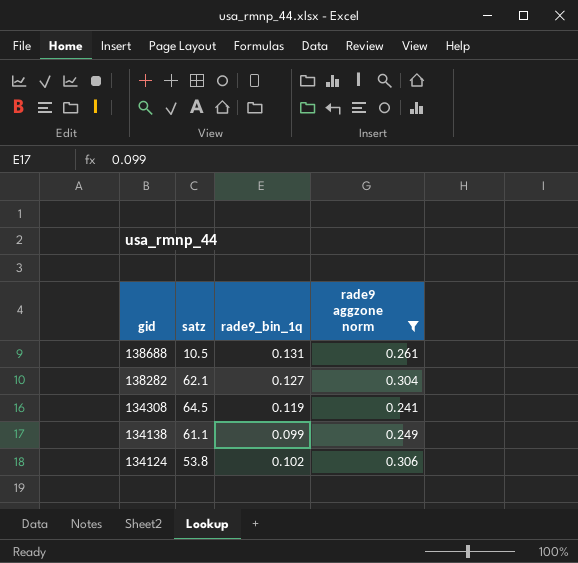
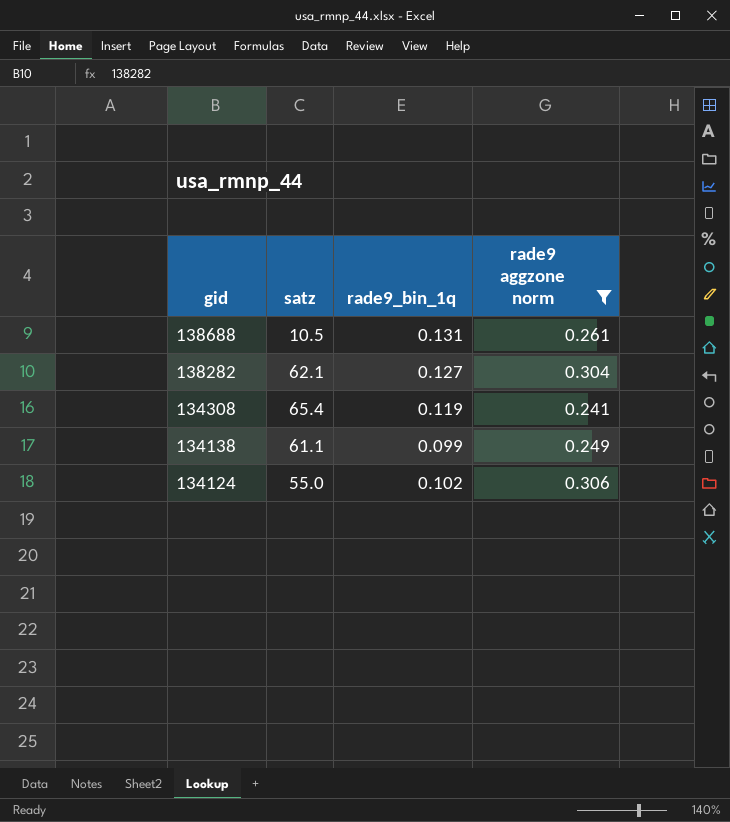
134308 | satz: 64.5 -> 65.4
134124 | satz: 53.8 -> 55.0

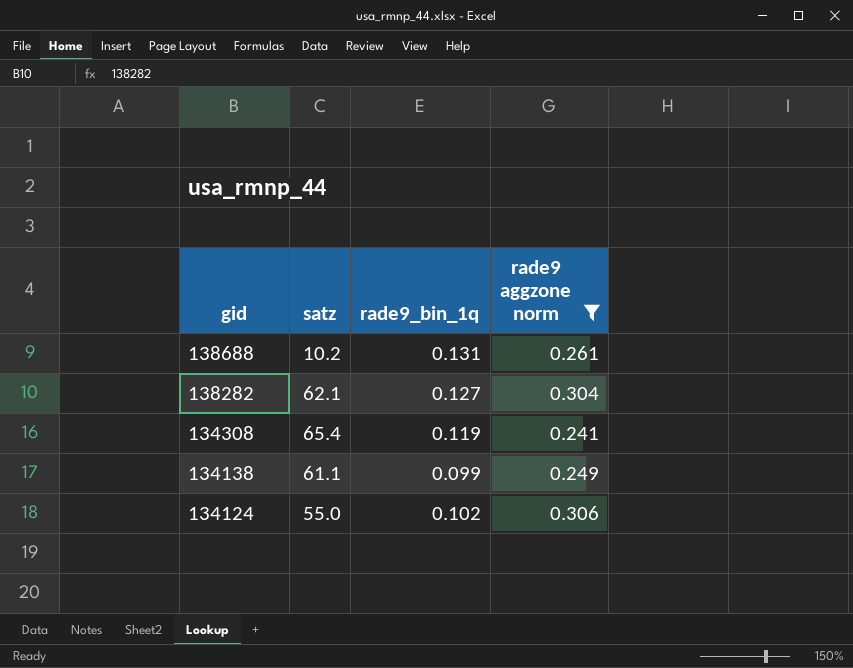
138688 | satz: 10.5 -> 10.2

